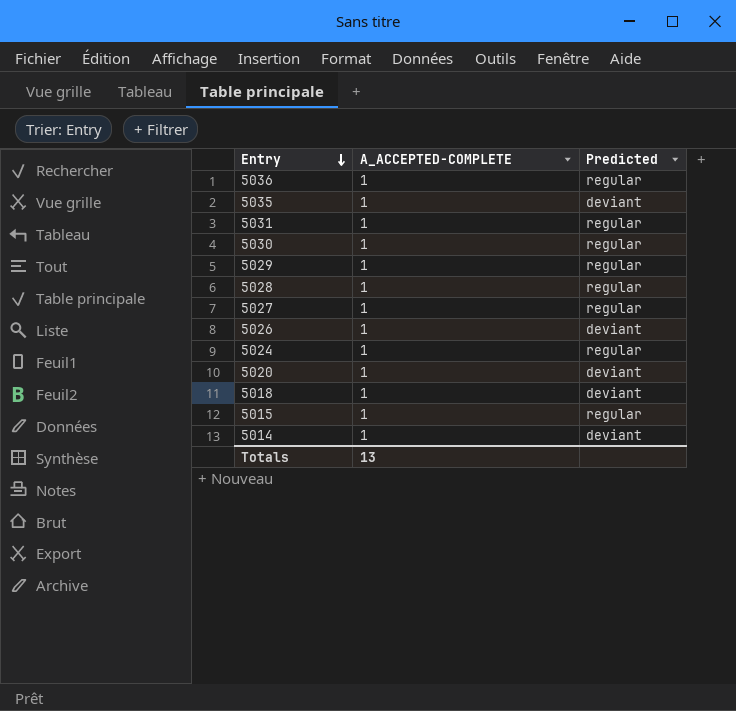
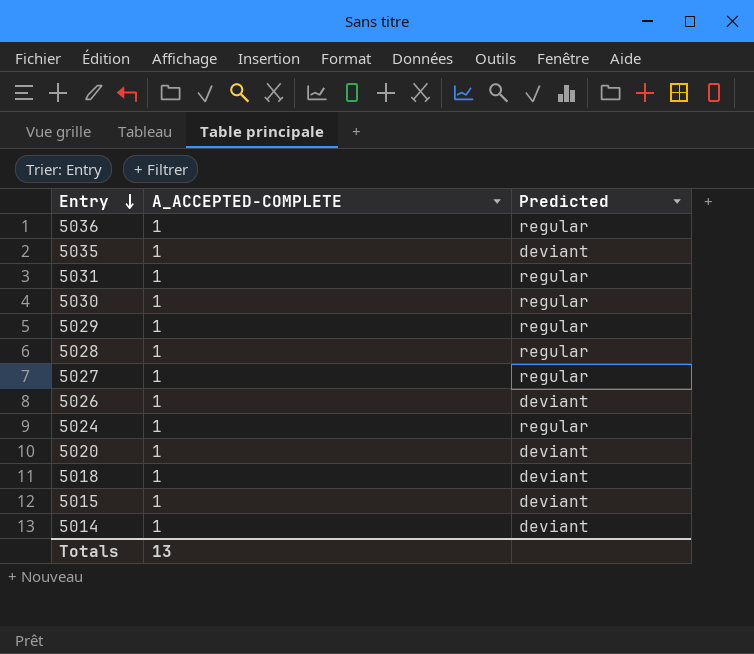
5015 | Predicted: regular -> deviant

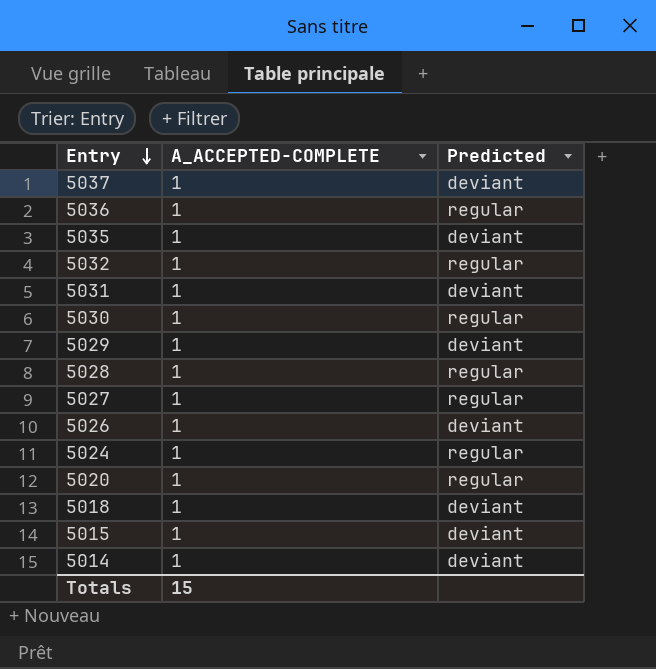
row 5037: none -> 1 | deviant
row 5032: none -> 1 | regular
5031 | Predicted: regular -> deviant
5029 | Predicted: regular -> deviant
5020 | Predicted: deviant -> regular
Totals | A_ACCEPTED-COMPLETE: 13 -> 15

